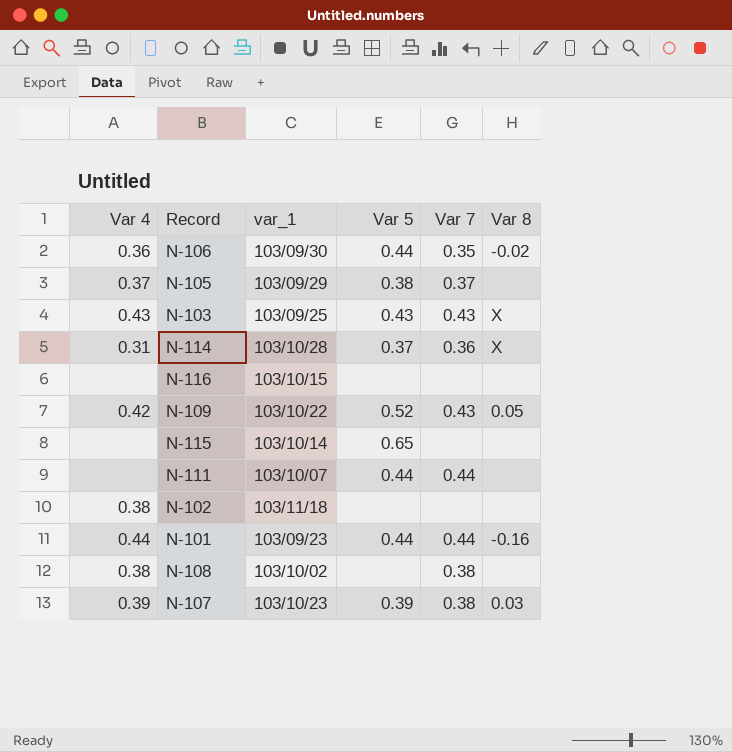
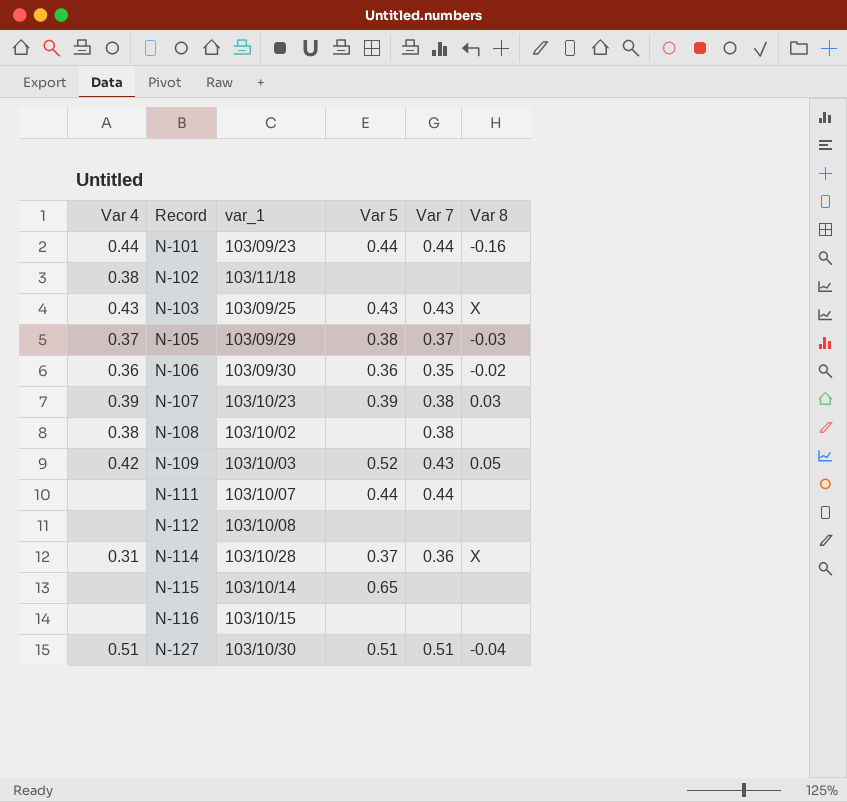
row order: none -> Record ascending
N-105 | Var 8: none -> -0.03
N-106 | Var 5: 0.44 -> 0.36
N-109 | var_1: 103/10/22 -> 103/10/03
row N-112: none -> none | 103/10/08 | none | none | none
row N-127: none -> 0.51 | 103/10/30 | 0.51 | 0.51 | -0.04

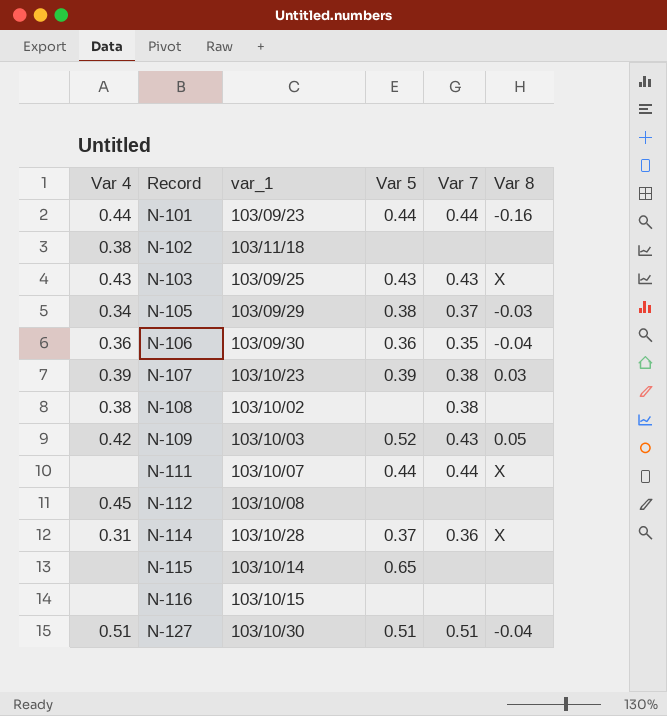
N-105 | Var 4: 0.37 -> 0.34
N-106 | Var 8: -0.02 -> -0.04
N-111 | Var 8: none -> X
N-112 | Var 4: none -> 0.45

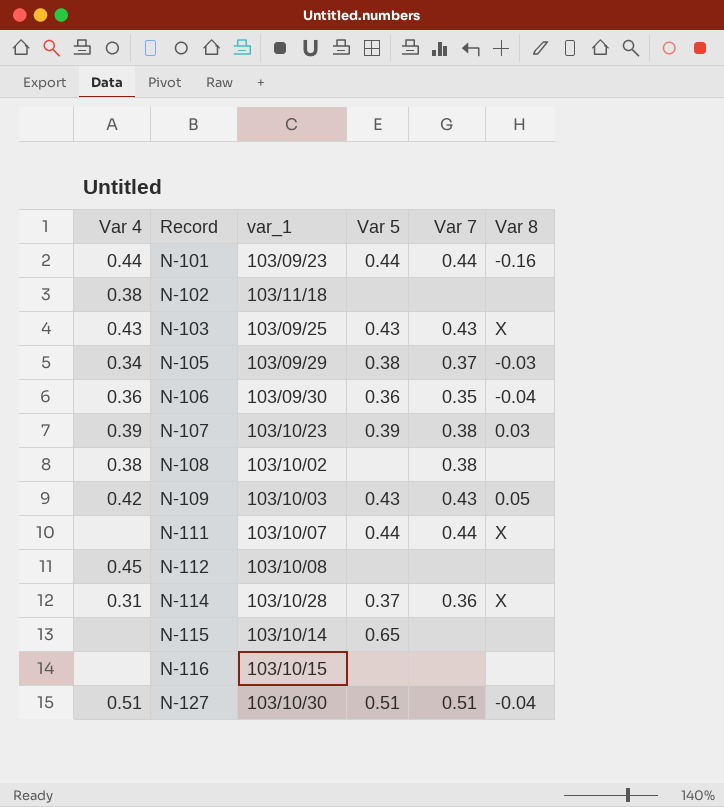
N-109 | Var 5: 0.52 -> 0.43

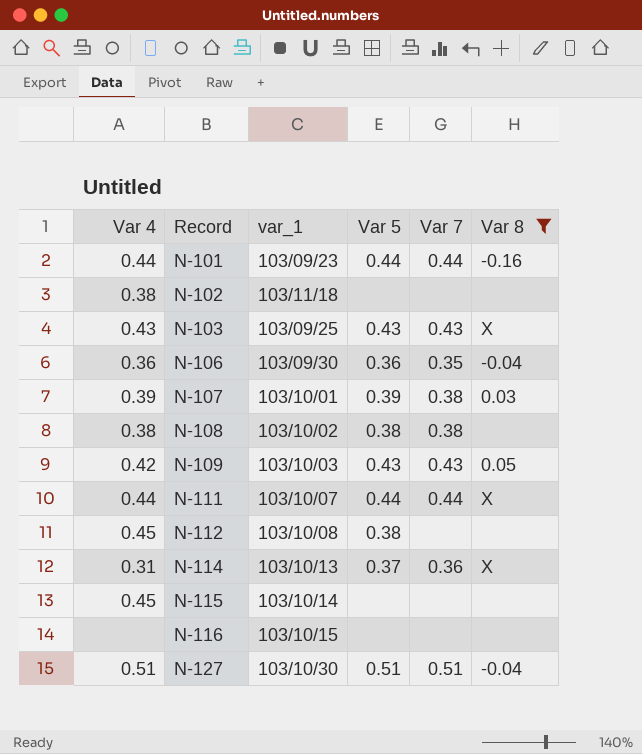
filter: none -> Var 8 != -0.03
N-107 | var_1: 103/10/23 -> 103/10/01
N-108 | Var 5: none -> 0.38
N-111 | Var 4: none -> 0.44
N-112 | Var 5: none -> 0.38
N-114 | var_1: 103/10/28 -> 103/10/13
N-115 | Var 4: none -> 0.45
N-115 | Var 5: 0.65 -> none

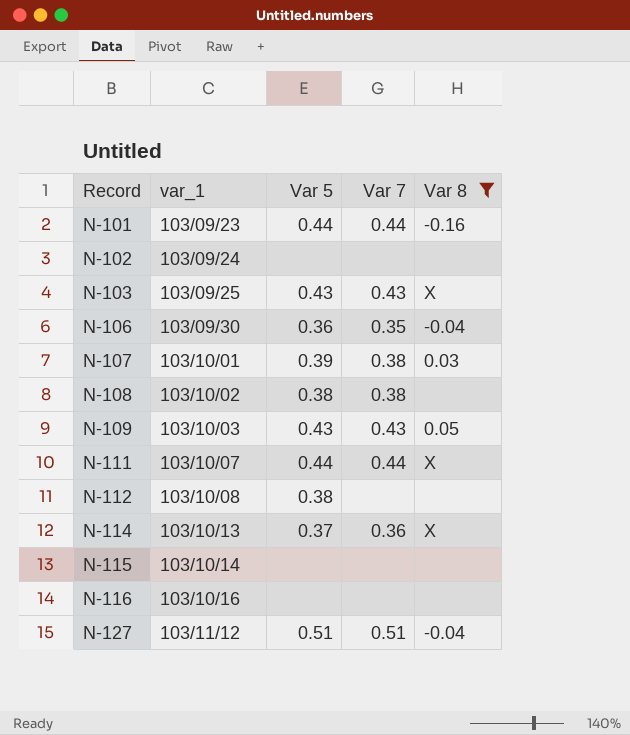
column Var 4 | position: 1 -> none
N-102 | var_1: 103/11/18 -> 103/09/24
N-116 | var_1: 103/10/15 -> 103/10/16
N-127 | var_1: 103/10/30 -> 103/11/12

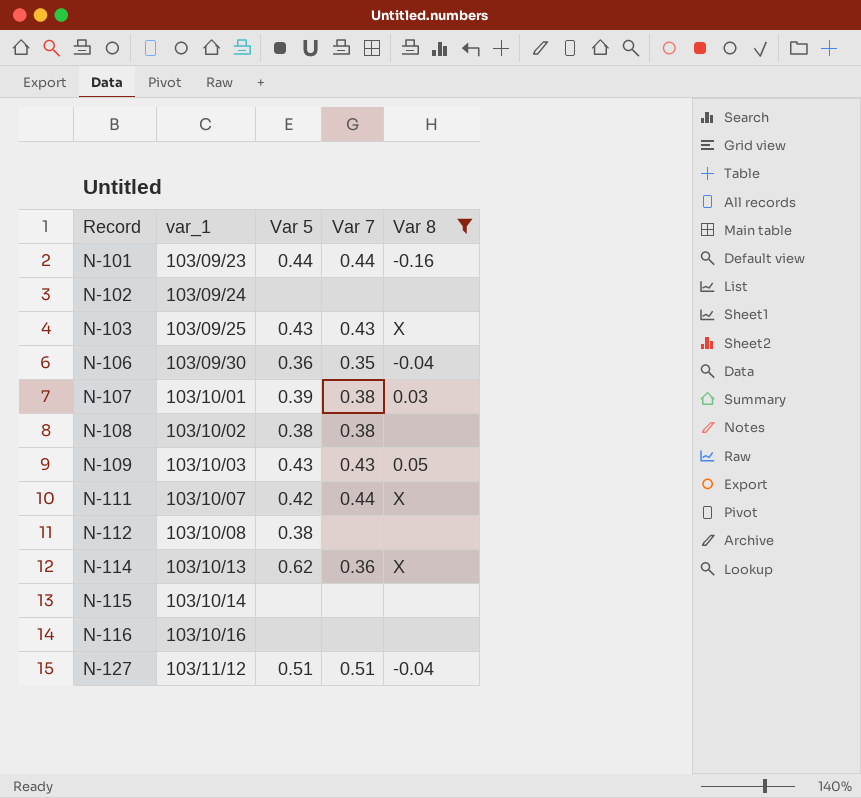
N-111 | Var 5: 0.44 -> 0.42
N-114 | Var 5: 0.37 -> 0.62

